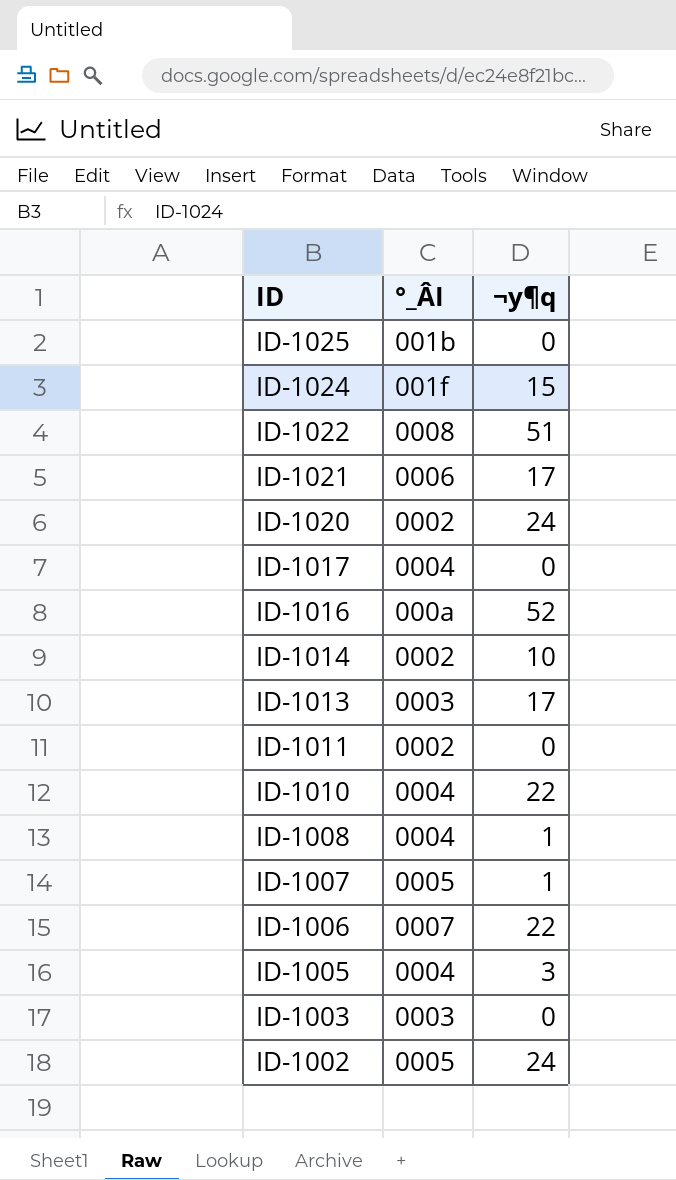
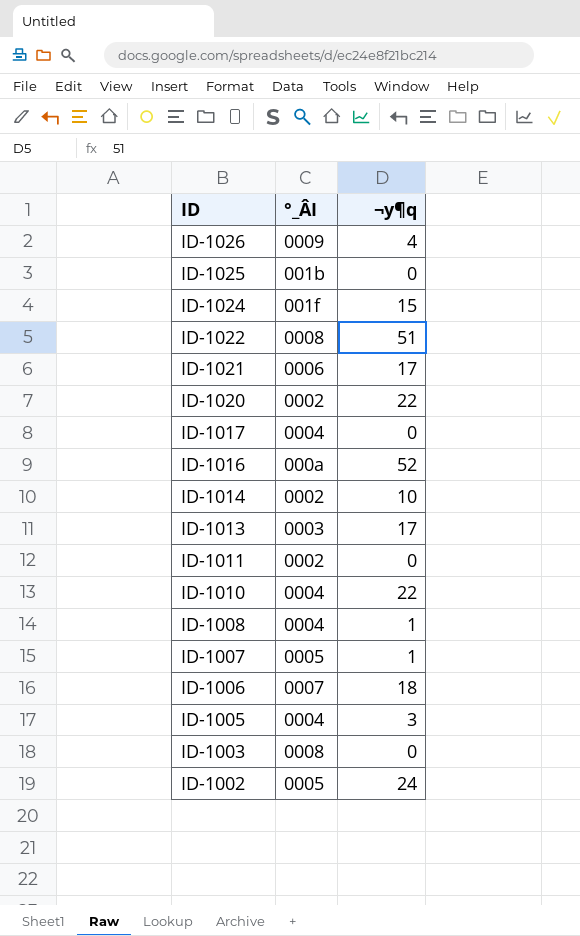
row ID-1026: none -> 0009 | 4
ID-1020 | ¬y¶q: 24 -> 22
ID-1006 | ¬y¶q: 22 -> 18
ID-1003 | °_ÂI: 0003 -> 0008

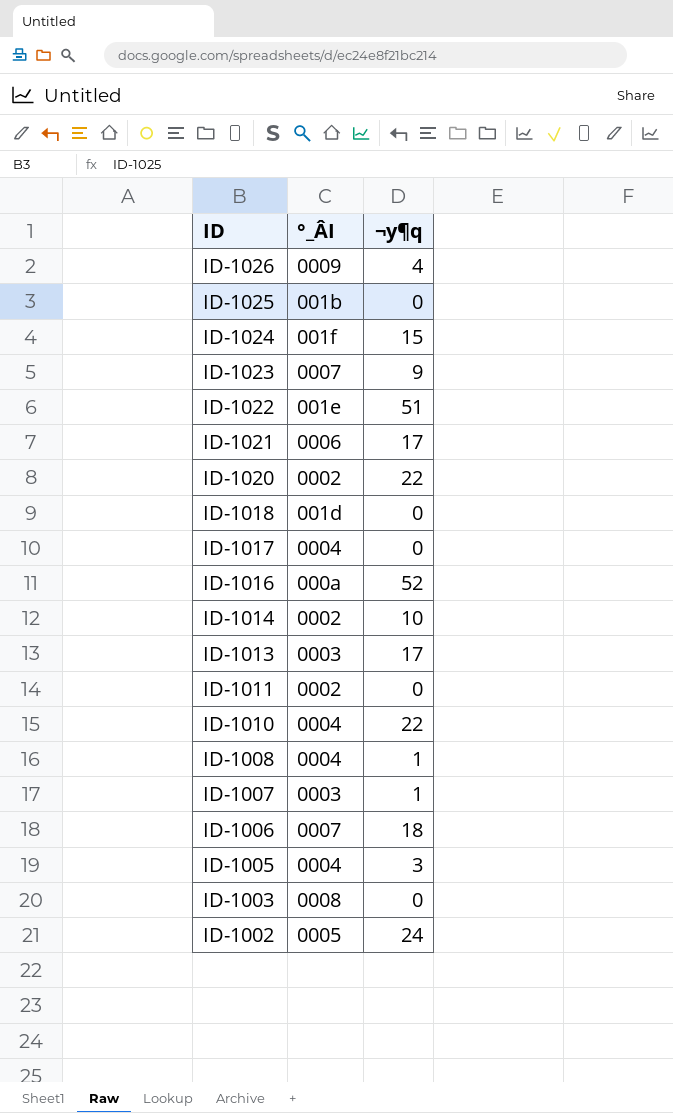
row ID-1023: none -> 0007 | 9
ID-1022 | °_ÂI: 0008 -> 001e
row ID-1018: none -> 001d | 0
ID-1007 | °_ÂI: 0005 -> 0003

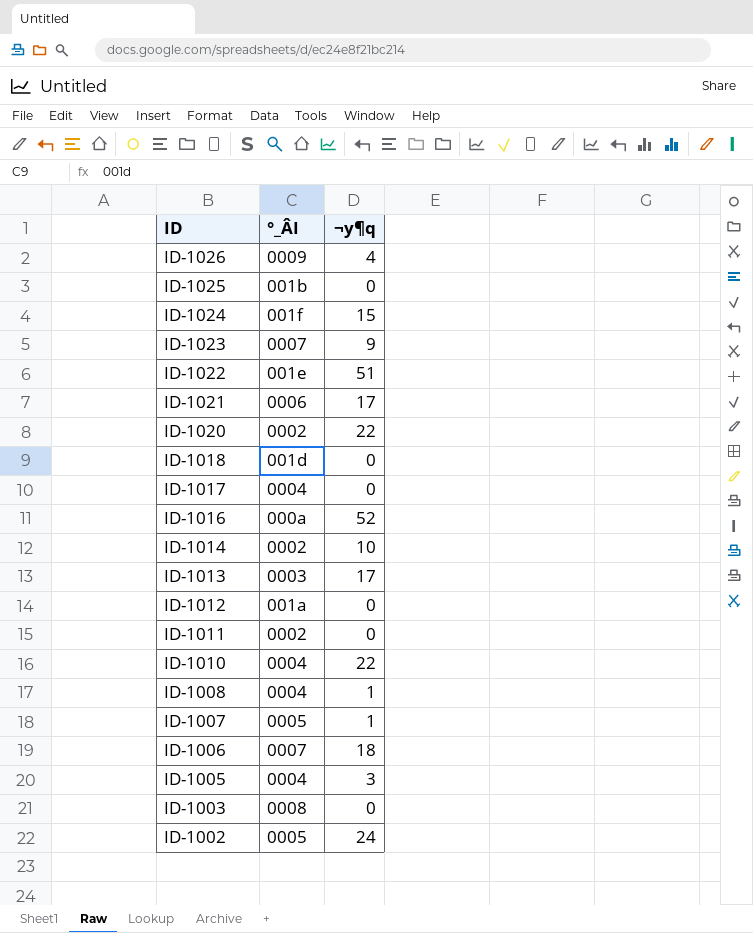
row ID-1012: none -> 001a | 0
ID-1007 | °_ÂI: 0003 -> 0005

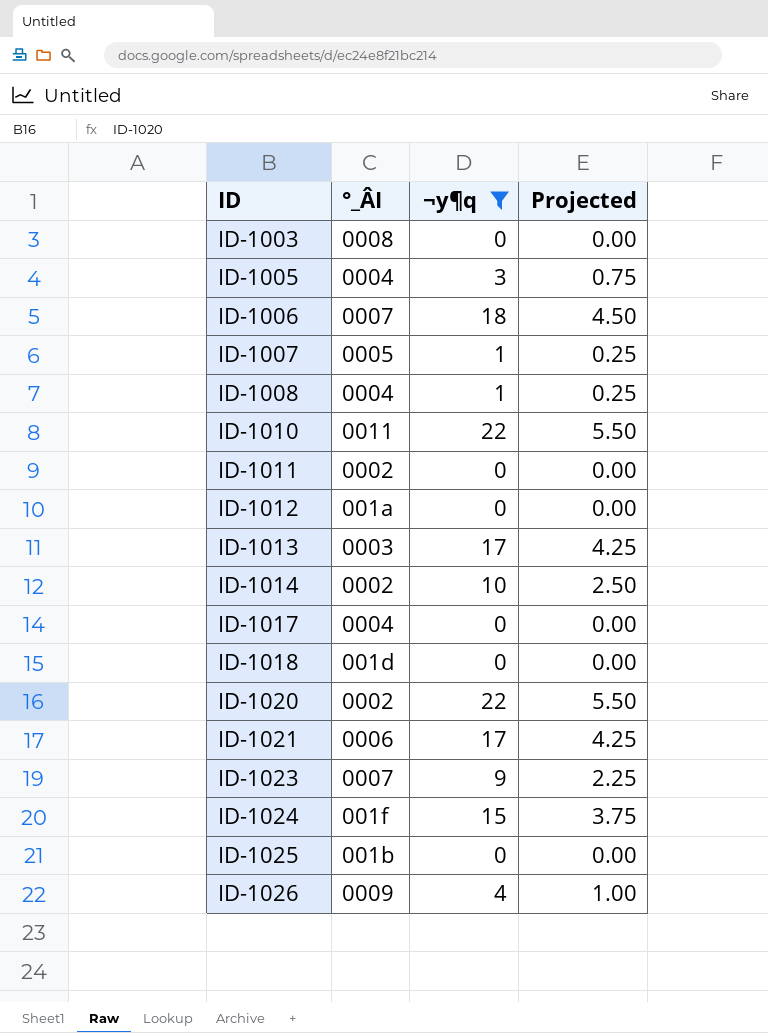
filter: none -> ¬y¶q <= 22
row order: ID descending -> ID ascending
column Projected | formula: none -> [¬y¶q] * 0.25
ID-1010 | °_ÂI: 0004 -> 0011

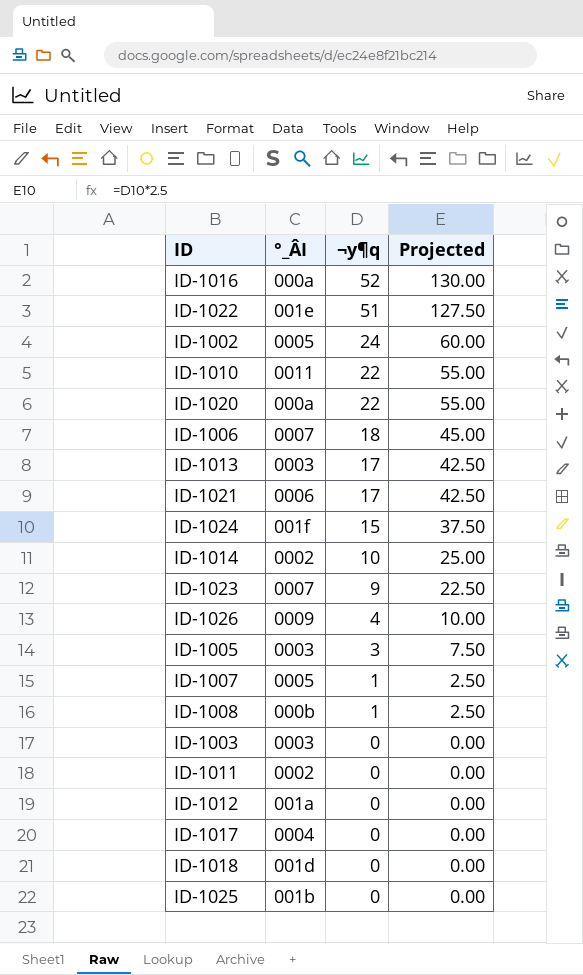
filter: ¬y¶q <= 22 -> none
row order: ID ascending -> ¬y¶q descending
column Projected | formula: [¬y¶q] * 0.25 -> [¬y¶q] * 2.5
ID-1020 | °_ÂI: 0002 -> 000a
ID-1005 | °_ÂI: 0004 -> 0003
ID-1008 | °_ÂI: 0004 -> 000b
ID-1003 | °_ÂI: 0008 -> 0003

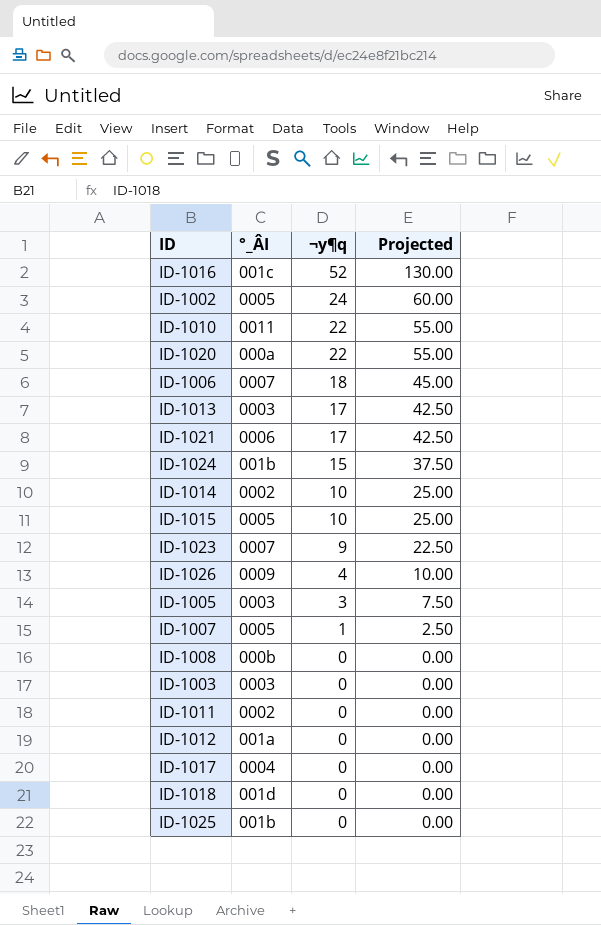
row ID-1022: 001e | 51 | 127.50 -> none
ID-1016 | °_ÂI: 000a -> 001c
ID-1024 | °_ÂI: 001f -> 001b
row ID-1015: none -> 0005 | 10 | 25.00
ID-1008 | ¬y¶q: 1 -> 0
ID-1008 | Projected: 2.50 -> 0.00

